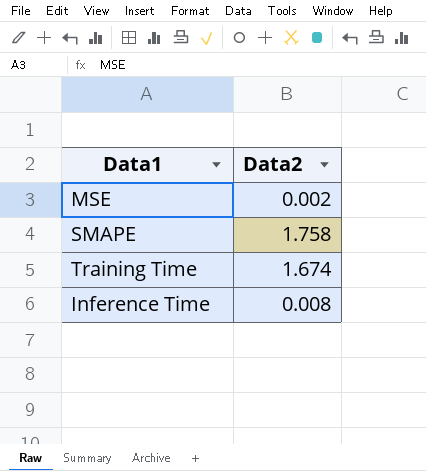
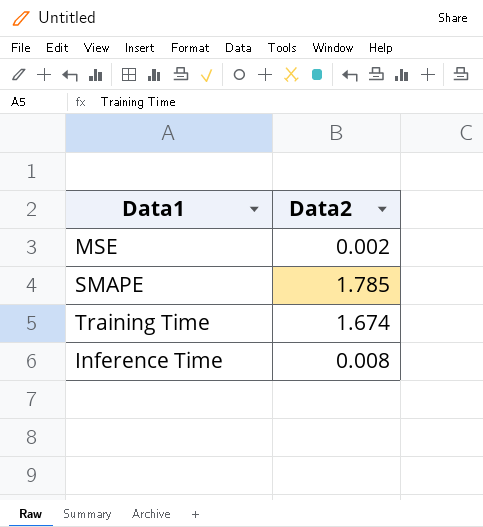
SMAPE | Data2: 1.758 -> 1.785

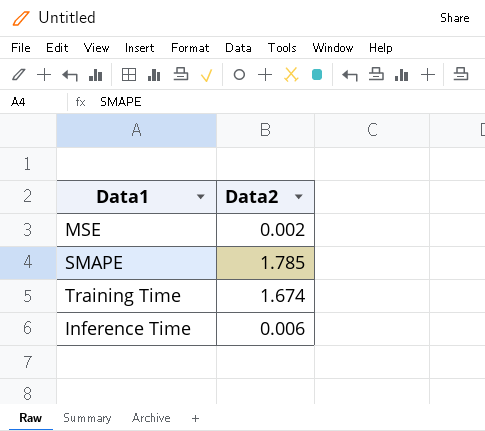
Inference Time | Data2: 0.008 -> 0.006

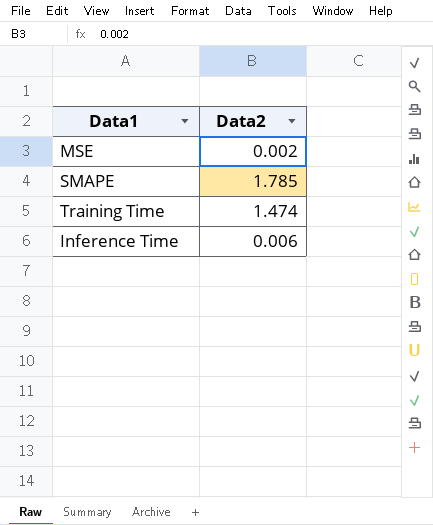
Training Time | Data2: 1.674 -> 1.474

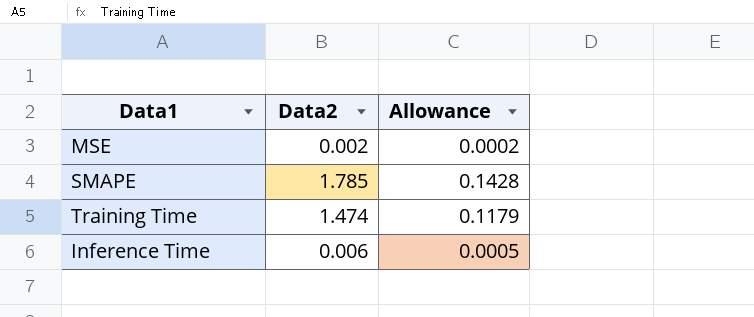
column Allowance | formula: none -> [Data2] * 0.08

